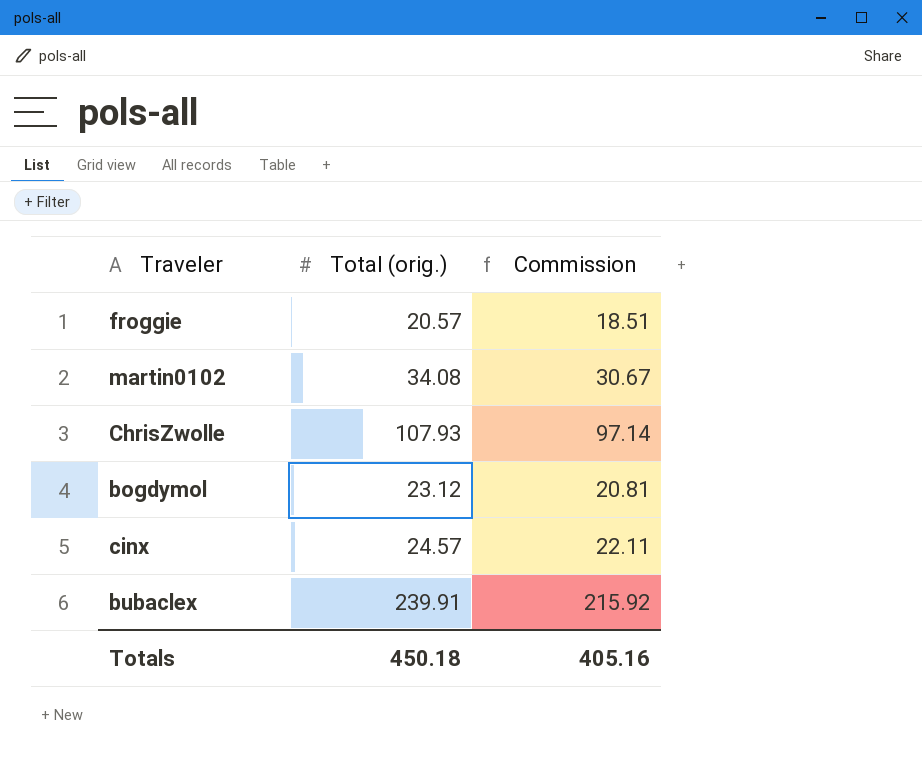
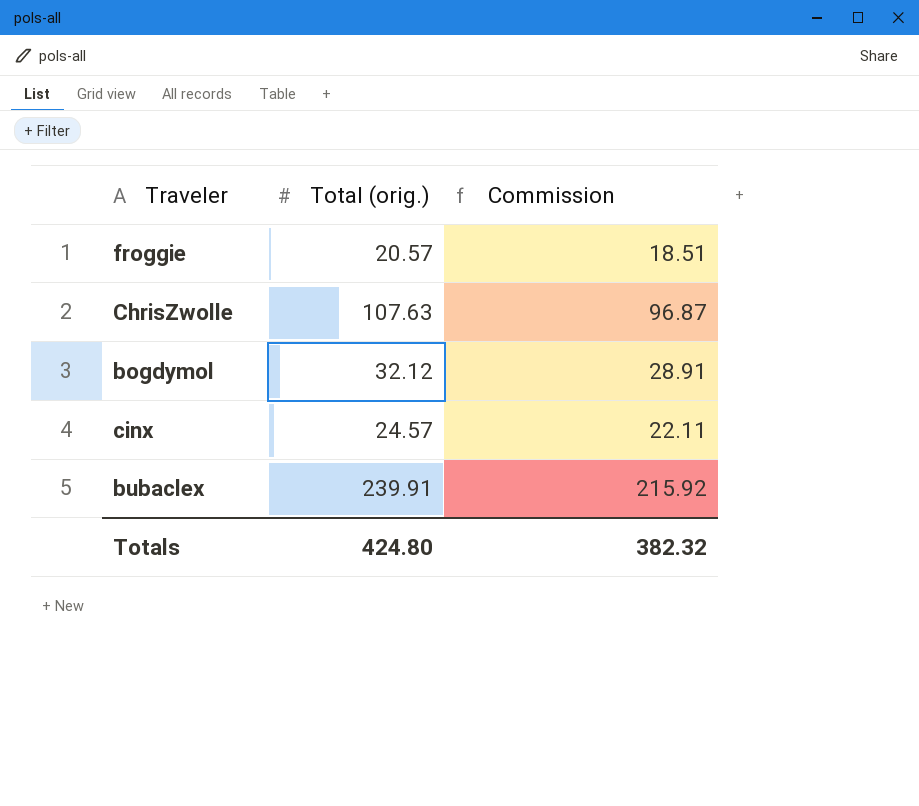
row martin0102: 34.08 | 30.67 -> none
ChrisZwolle | Total (orig.): 107.93 -> 107.63
ChrisZwolle | Commission: 97.14 -> 96.87
bogdymol | Total (orig.): 23.12 -> 32.12
bogdymol | Commission: 20.81 -> 28.91
Totals | Total (orig.): 450.18 -> 424.80
Totals | Commission: 405.16 -> 382.32

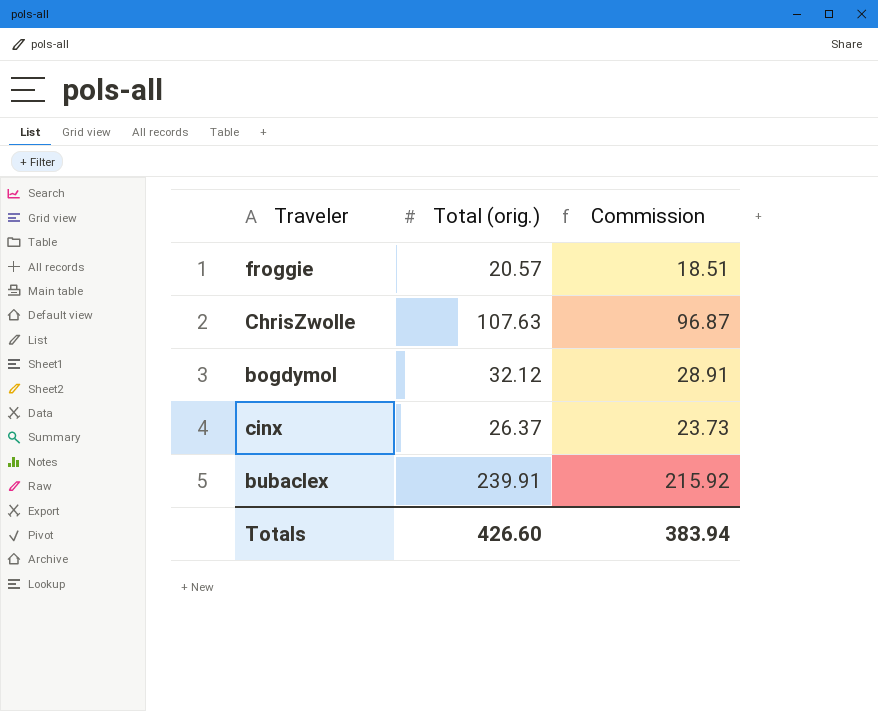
cinx | Total (orig.): 24.57 -> 26.37
cinx | Commission: 22.11 -> 23.73
Totals | Total (orig.): 424.80 -> 426.60
Totals | Commission: 382.32 -> 383.94

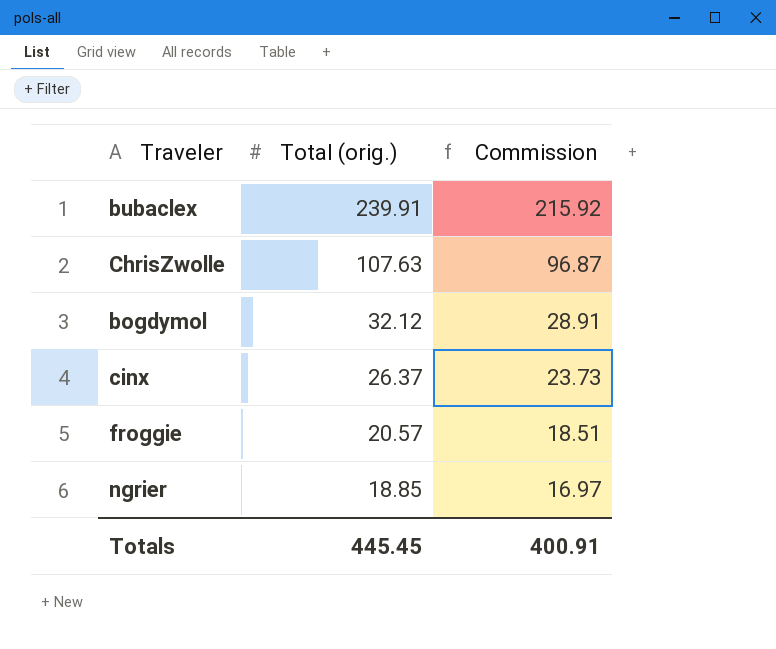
row order: none -> Total (orig.) descending
row ngrier: none -> 18.85 | 16.97
Totals | Total (orig.): 426.60 -> 445.45
Totals | Commission: 383.94 -> 400.91

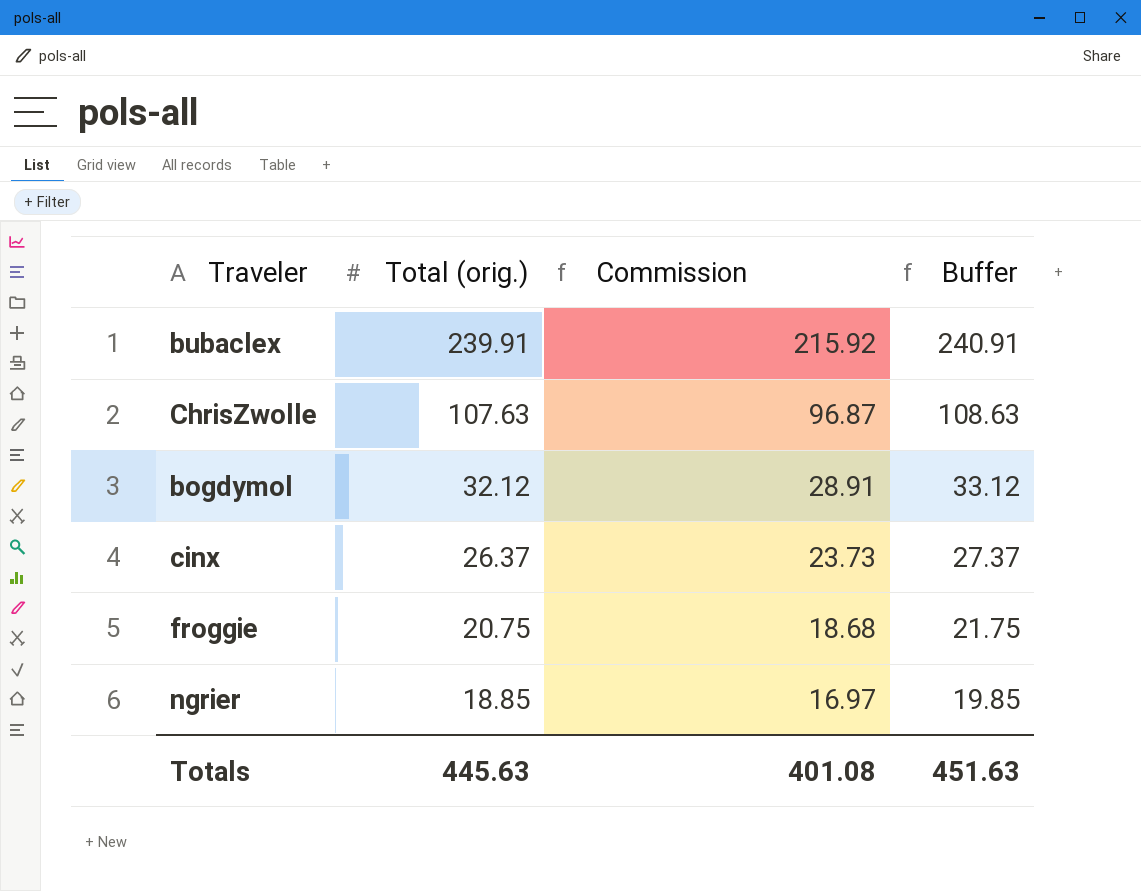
column Buffer | formula: none -> [Total (orig.)] + 1
froggie | Total (orig.): 20.57 -> 20.75
froggie | Commission: 18.51 -> 18.68
Totals | Total (orig.): 445.45 -> 445.63
Totals | Commission: 400.91 -> 401.08

